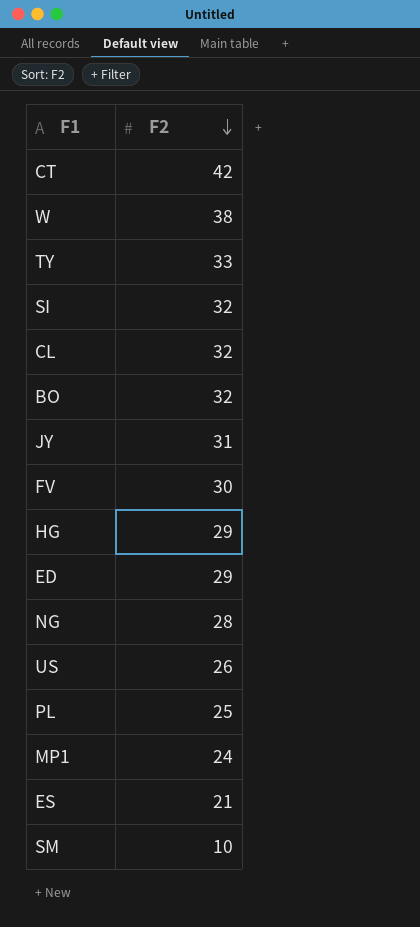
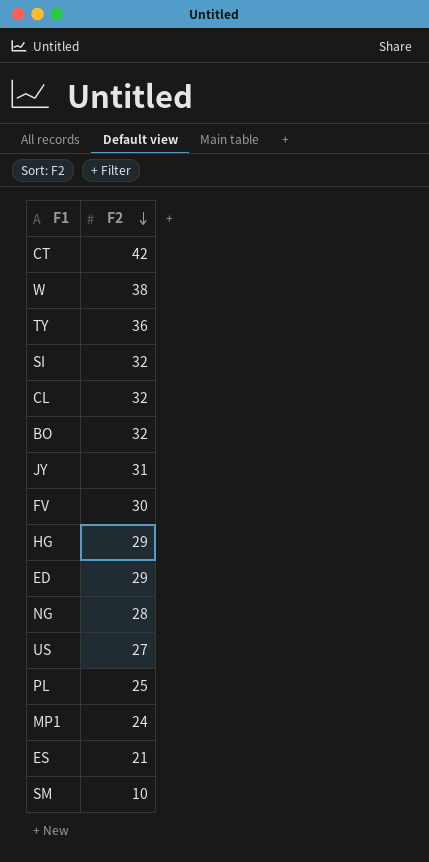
TY | F2: 33 -> 36
US | F2: 26 -> 27

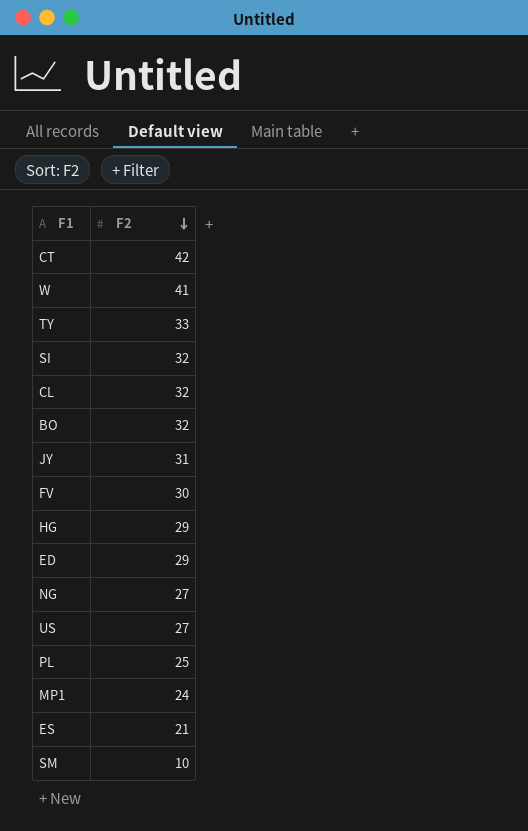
W | F2: 38 -> 41
TY | F2: 36 -> 33
NG | F2: 28 -> 27

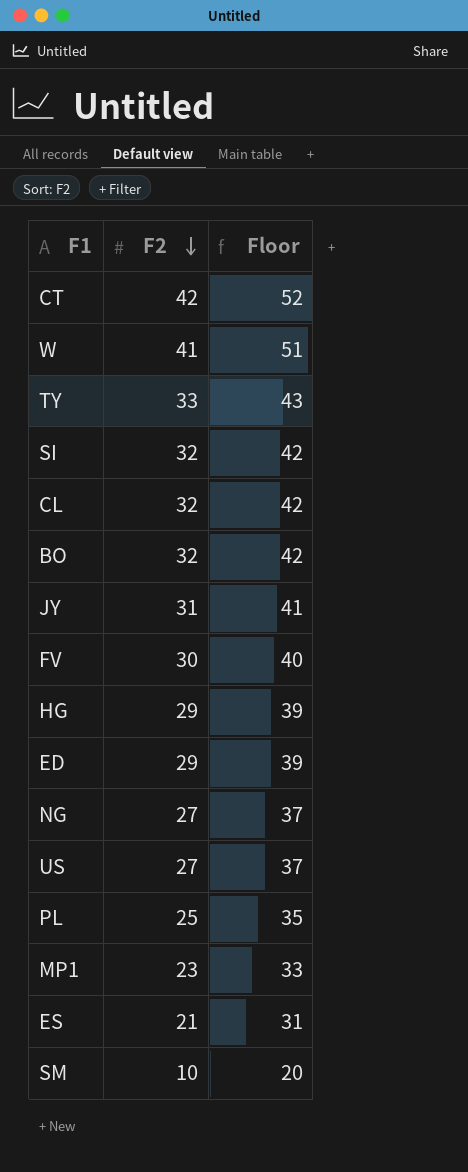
column Floor | formula: none -> [F2] + 10
MP1 | F2: 24 -> 23

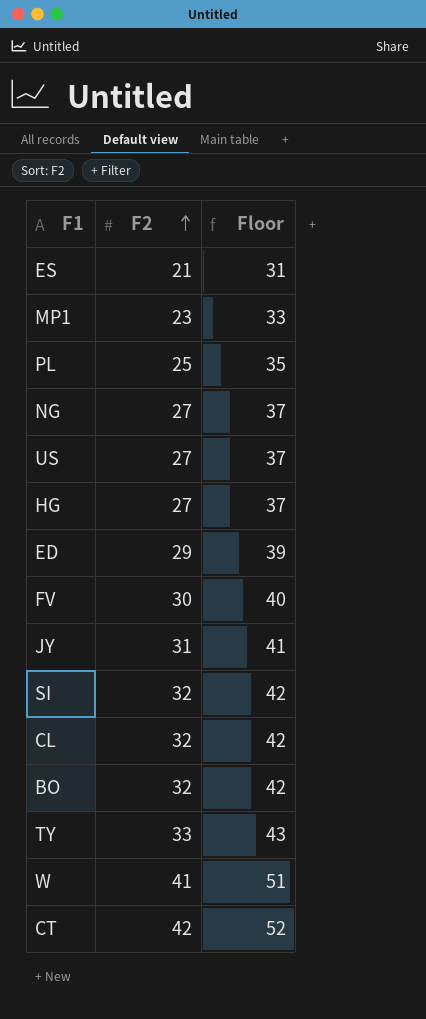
row order: F2 descending -> F2 ascending
row SM: 10 | 20 -> none
HG | F2: 29 -> 27
HG | Floor: 39 -> 37

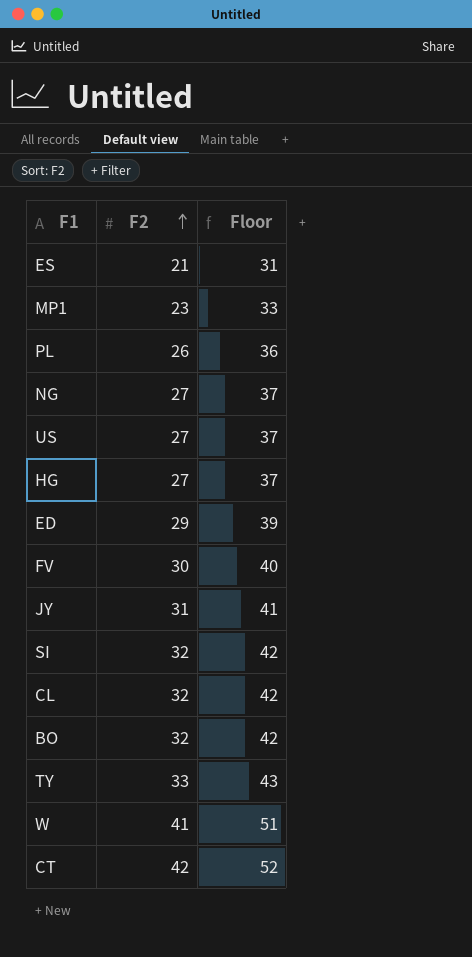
PL | F2: 25 -> 26
PL | Floor: 35 -> 36

